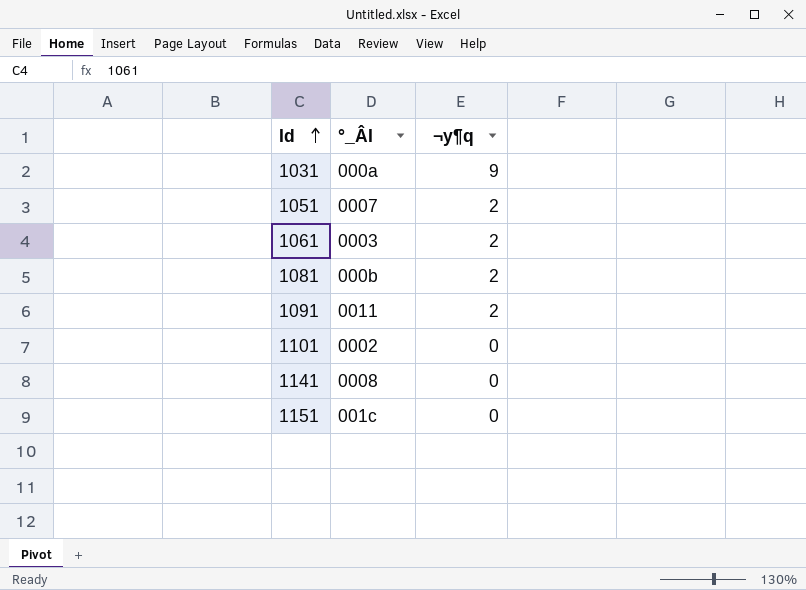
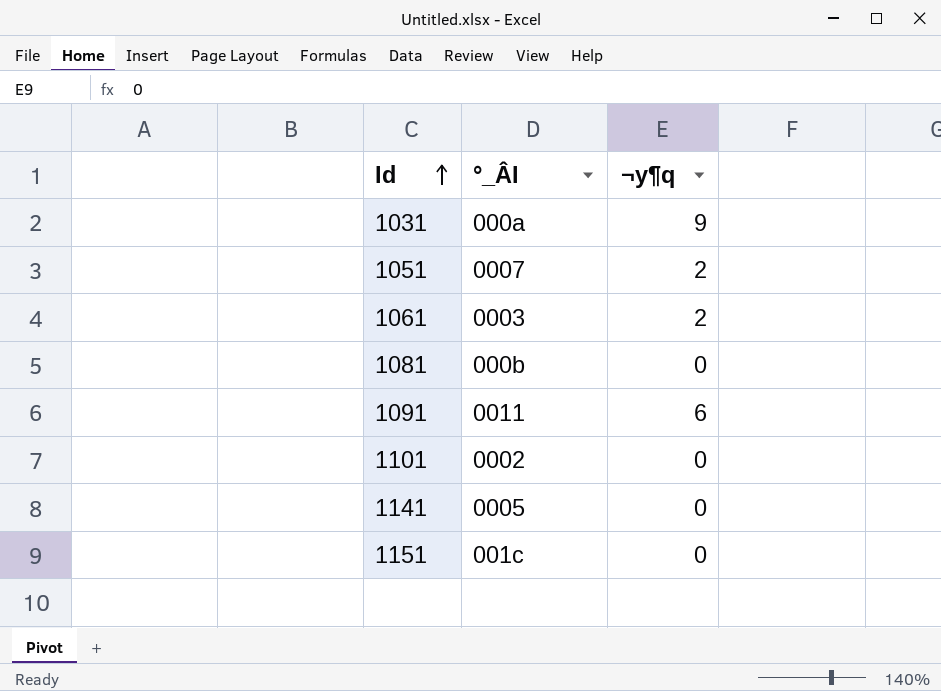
1081 | ¬y¶q: 2 -> 0
1091 | ¬y¶q: 2 -> 6
1141 | °_ÂI: 0008 -> 0005

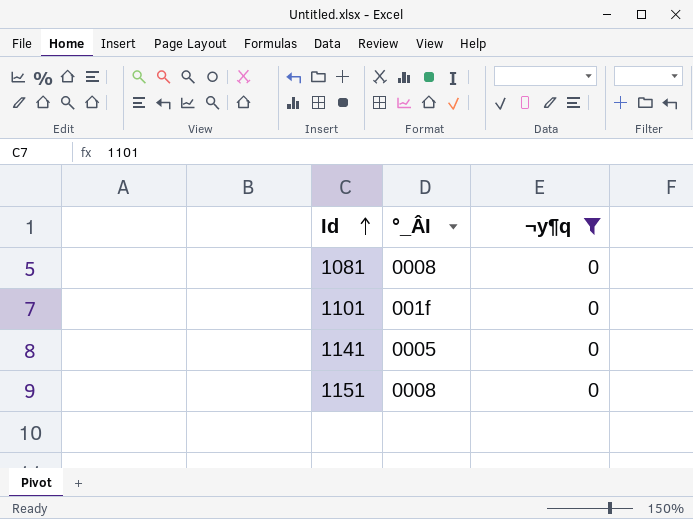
filter: none -> ¬y¶q = 0
1081 | °_ÂI: 000b -> 0008
1101 | °_ÂI: 0002 -> 001f
1151 | °_ÂI: 001c -> 0008

